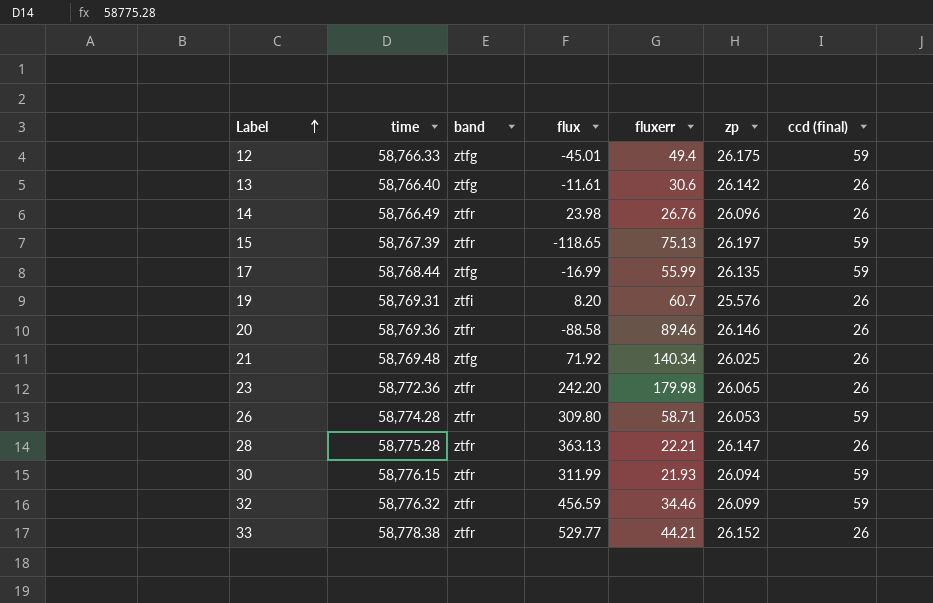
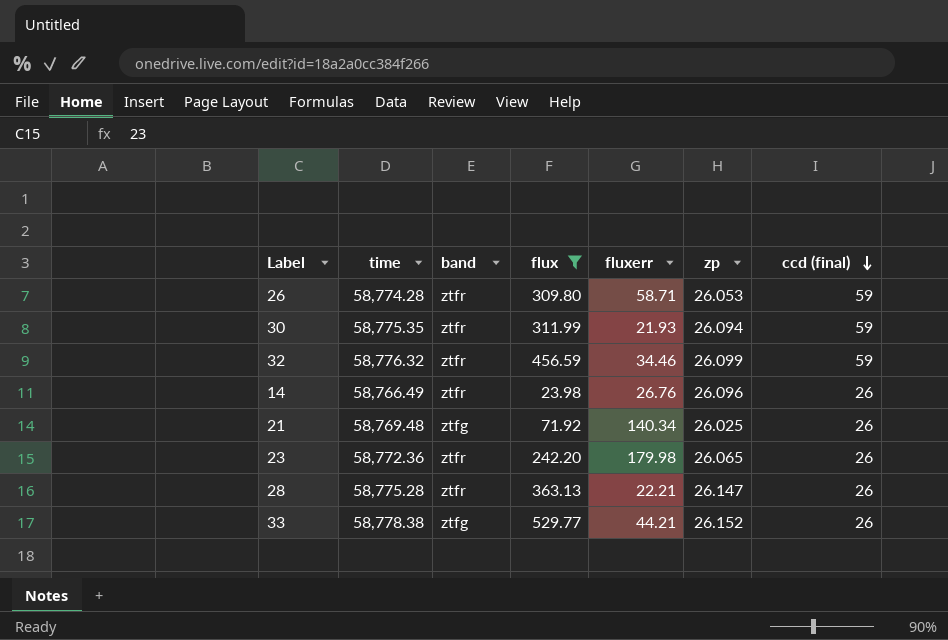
filter: none -> flux >= 23.98
row order: Label ascending -> ccd (final) descending
30 | time: 58,776.15 -> 58,775.35
33 | band: ztfr -> ztfg

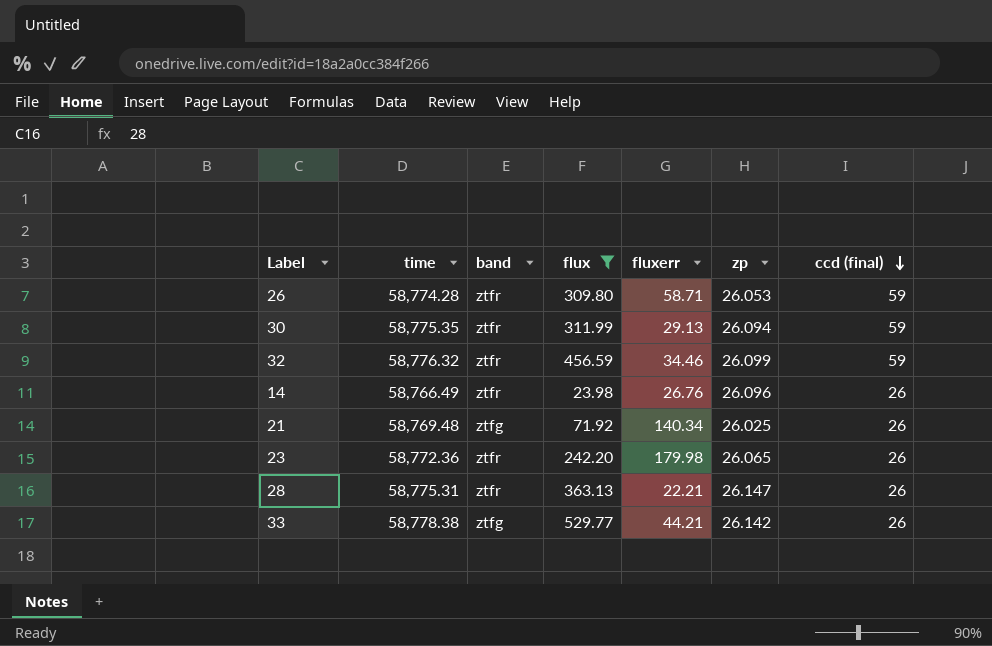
30 | fluxerr: 21.93 -> 29.13
28 | time: 58,775.28 -> 58,775.31
33 | zp: 26.152 -> 26.142

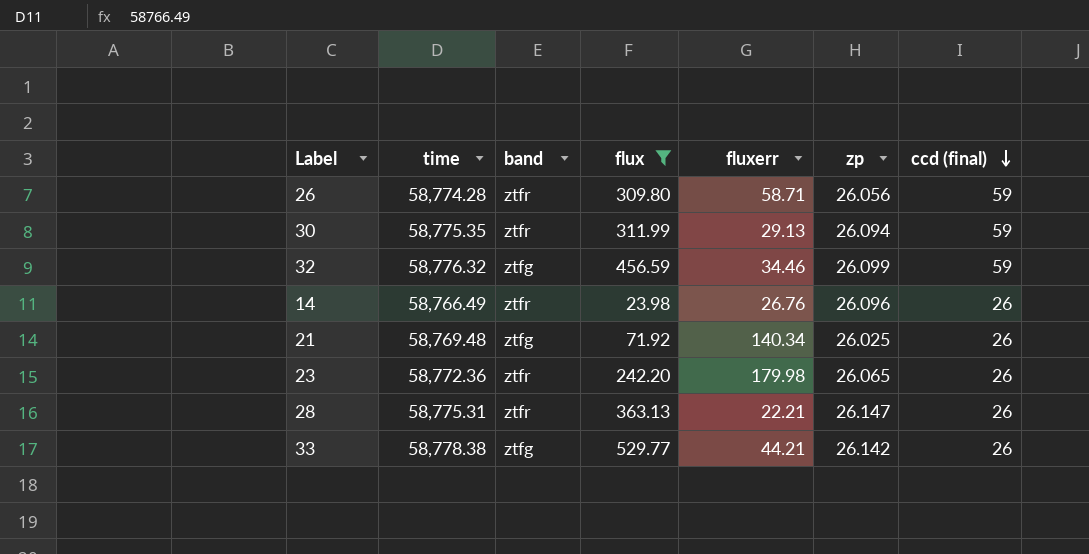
26 | zp: 26.053 -> 26.056
32 | band: ztfr -> ztfg

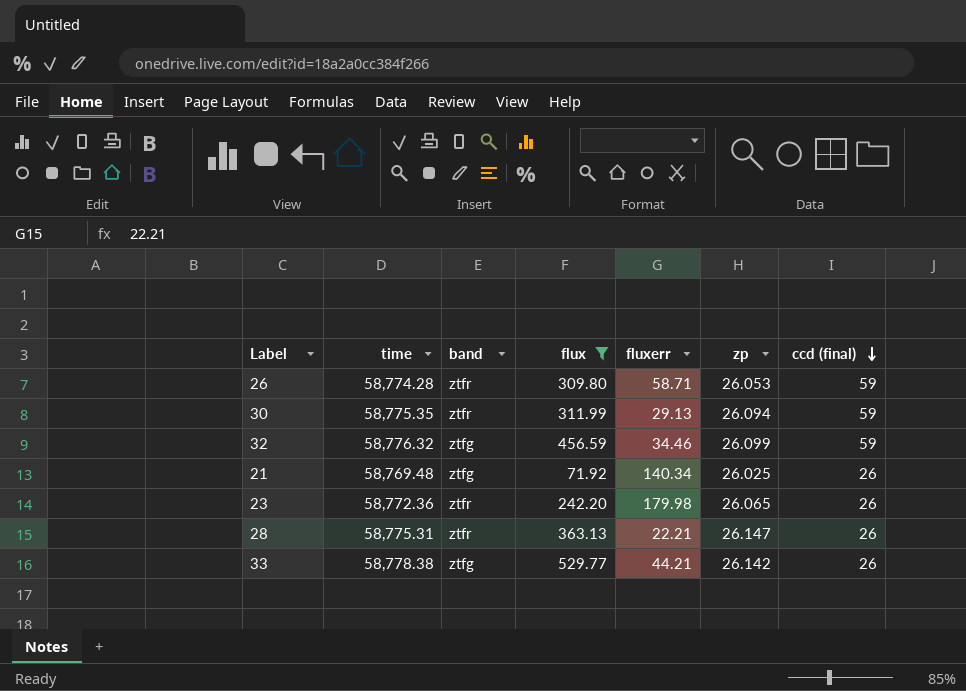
row 14: 58,766.49 | ztfr | 23.98 | 26.76 | 26.096 | 26 -> none
26 | zp: 26.056 -> 26.053

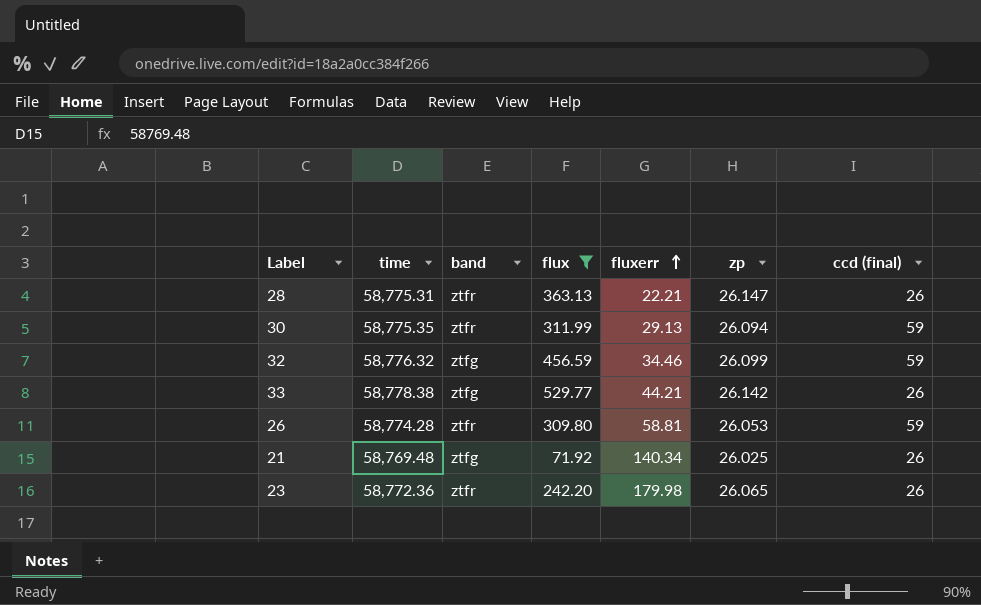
row order: ccd (final) descending -> fluxerr ascending
26 | fluxerr: 58.71 -> 58.81

